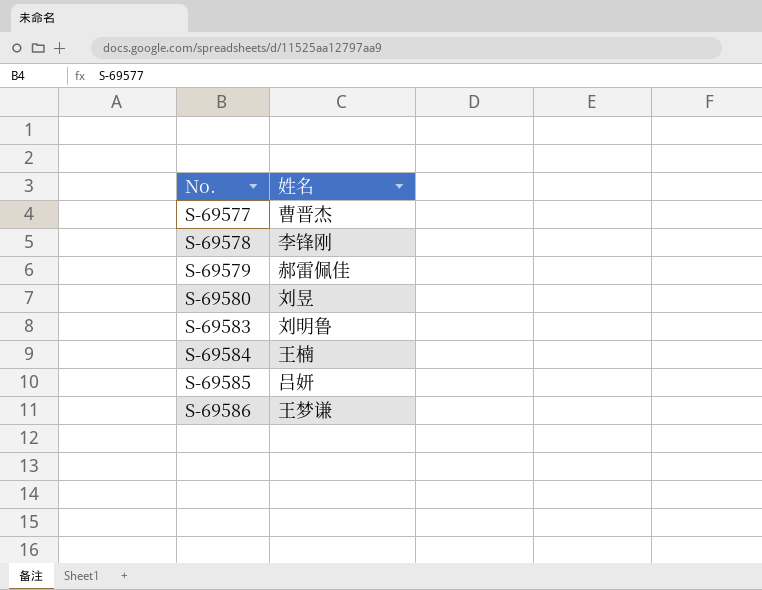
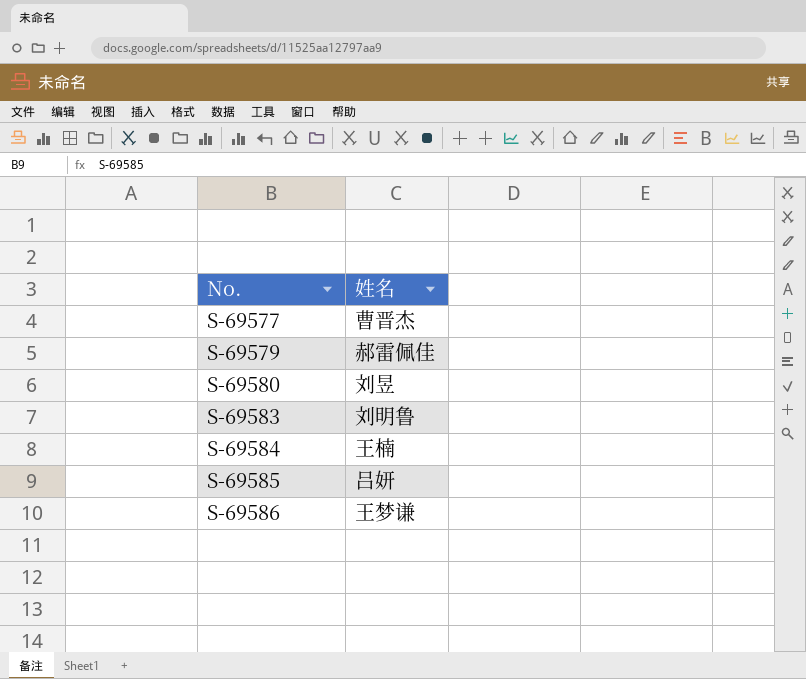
row S-69578: 李锋刚 -> none

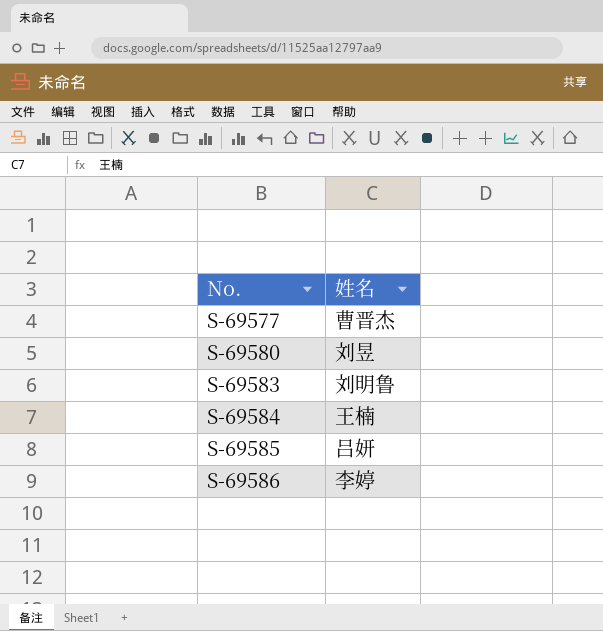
row S-69579: 郝雷佩佳 -> none
S-69586 | 姓名: 王梦谦 -> 李婷

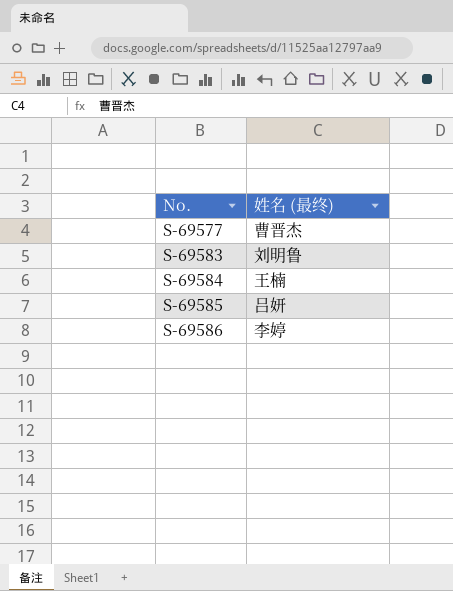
column name: 姓名 -> 姓名 (最终)
row S-69580: 刘昱 -> none

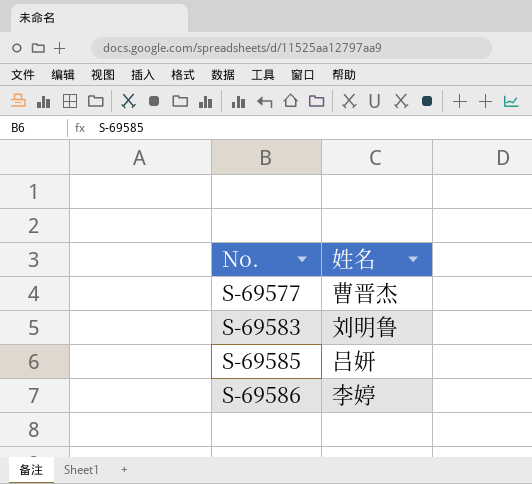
column name: 姓名 (最终) -> 姓名
row S-69584: 王楠 -> none

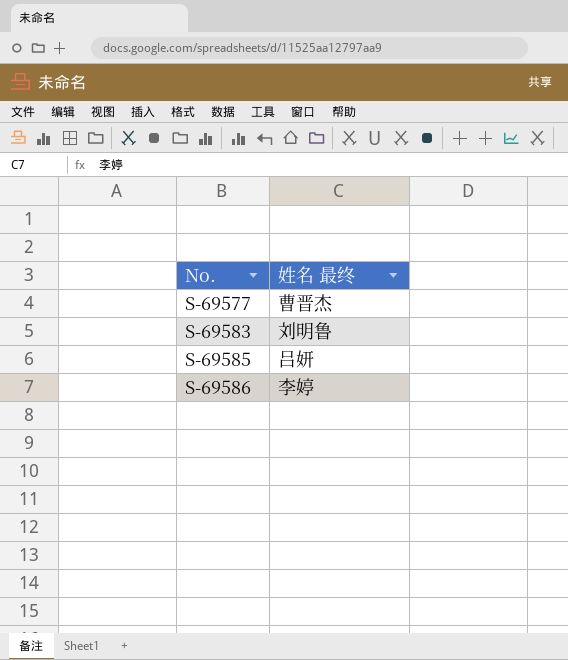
column name: 姓名 -> 姓名 最终

